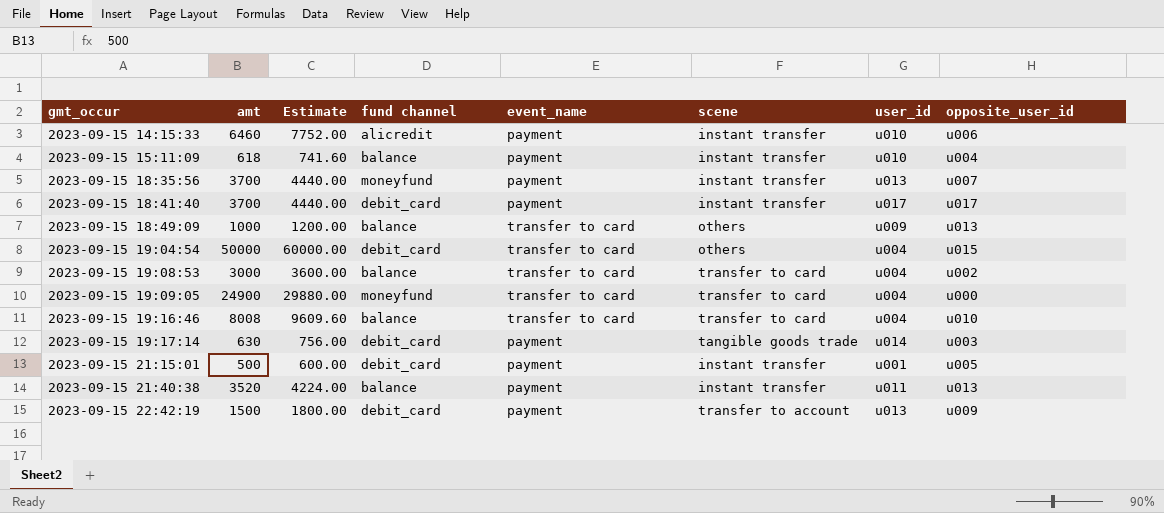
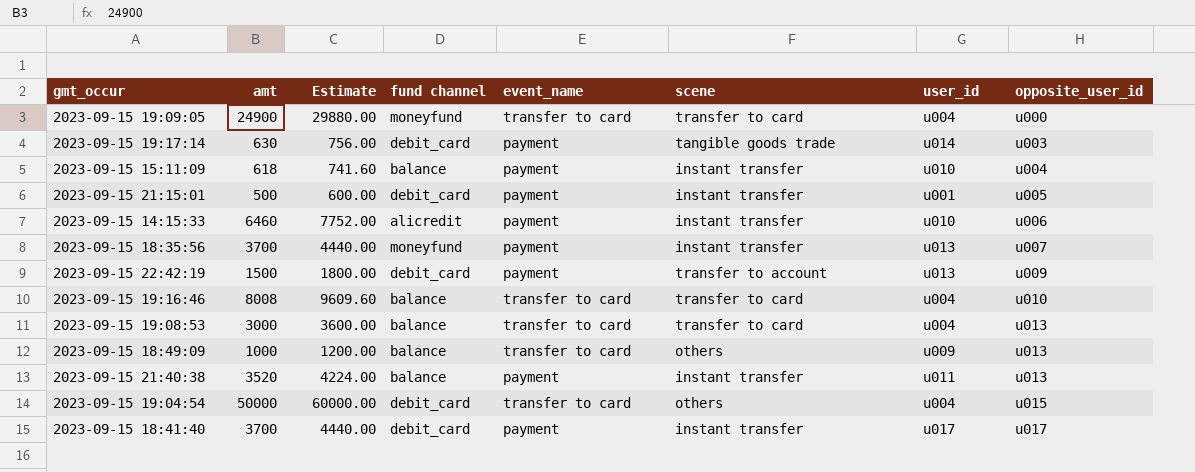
row order: gmt_occur ascending -> opposite_user_id ascending
2023-09-15 19:08:53 | opposite_user_id: u002 -> u013

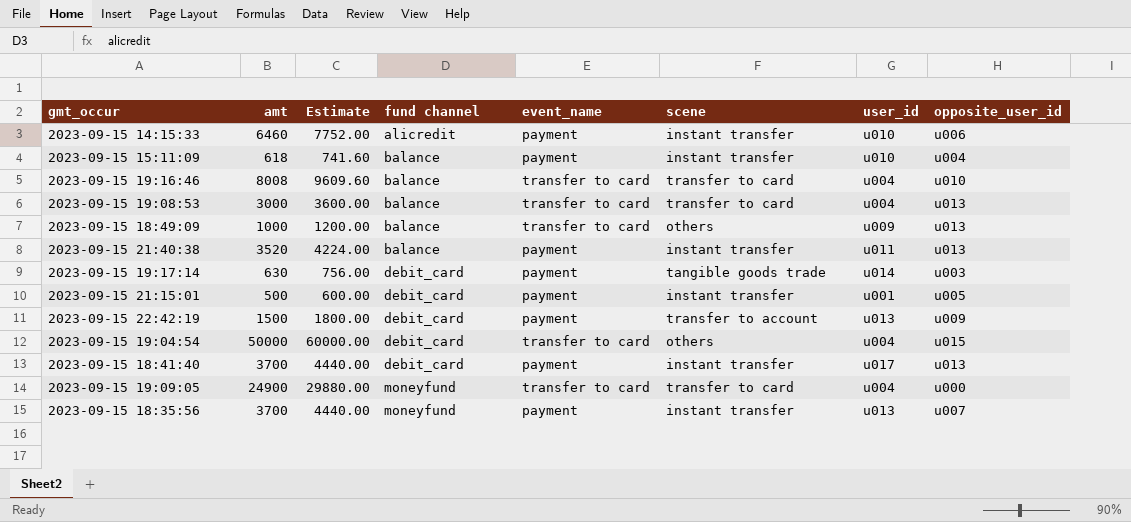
row order: opposite_user_id ascending -> fund channel ascending
2023-09-15 18:41:40 | opposite_user_id: u017 -> u013

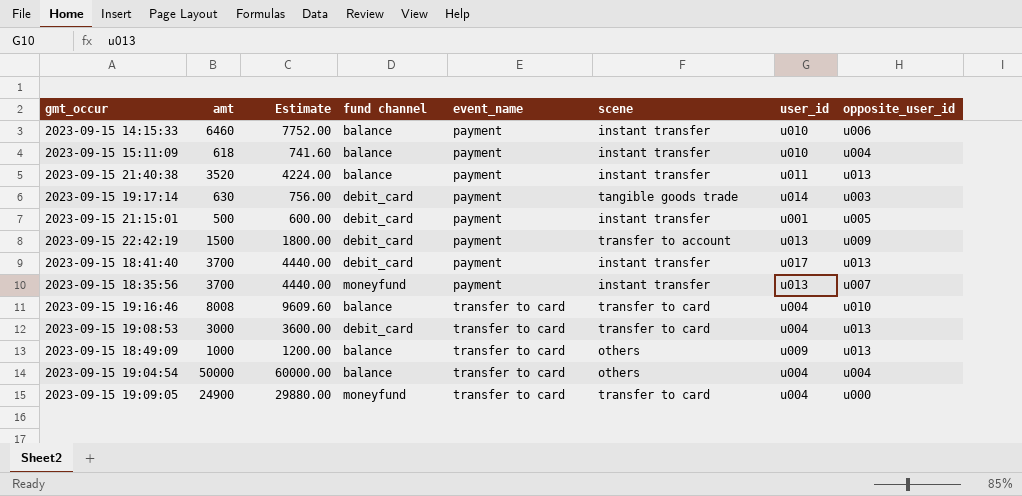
row order: fund channel ascending -> event_name ascending
2023-09-15 14:15:33 | fund channel: alicredit -> balance
2023-09-15 19:08:53 | fund channel: balance -> debit_card
2023-09-15 19:04:54 | fund channel: debit_card -> balance
2023-09-15 19:04:54 | opposite_user_id: u015 -> u004

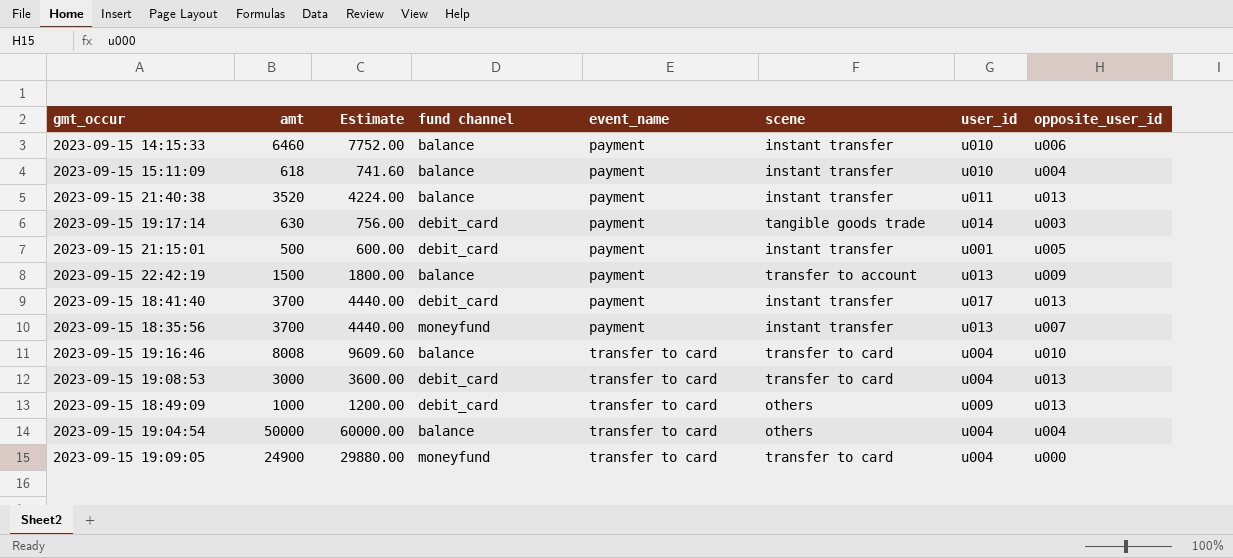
2023-09-15 22:42:19 | fund channel: debit_card -> balance
2023-09-15 18:49:09 | fund channel: balance -> debit_card

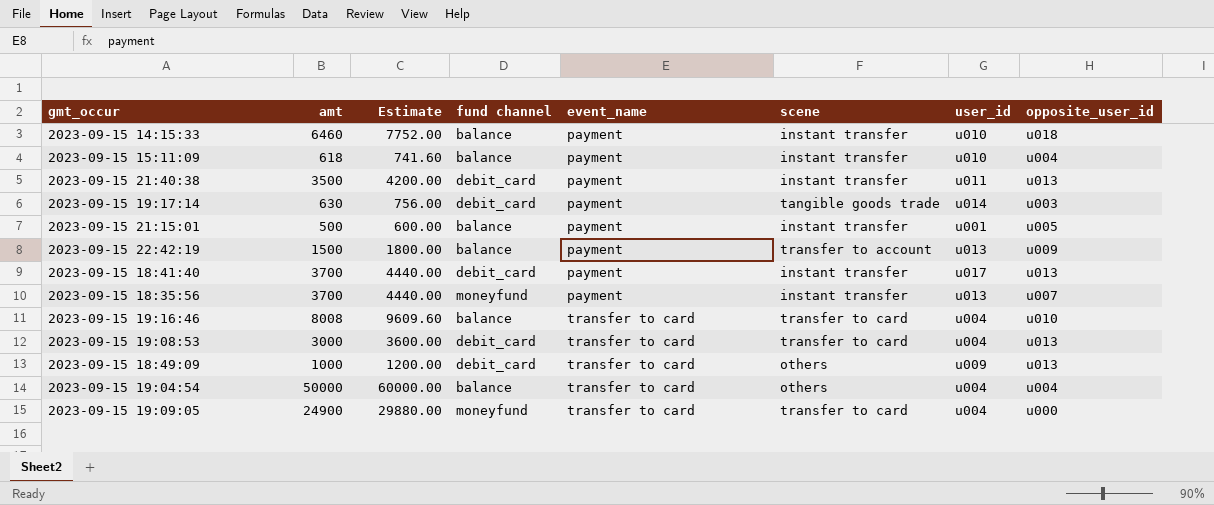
2023-09-15 14:15:33 | opposite_user_id: u006 -> u018
2023-09-15 21:40:38 | amt: 3520 -> 3500
2023-09-15 21:40:38 | Estimate: 4224.00 -> 4200.00
2023-09-15 21:40:38 | fund channel: balance -> debit_card
2023-09-15 21:15:01 | fund channel: debit_card -> balance

